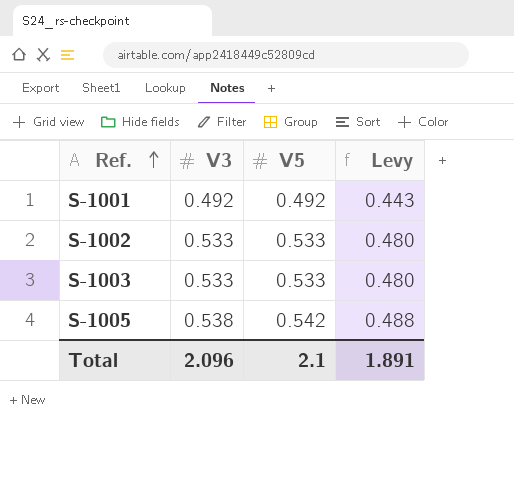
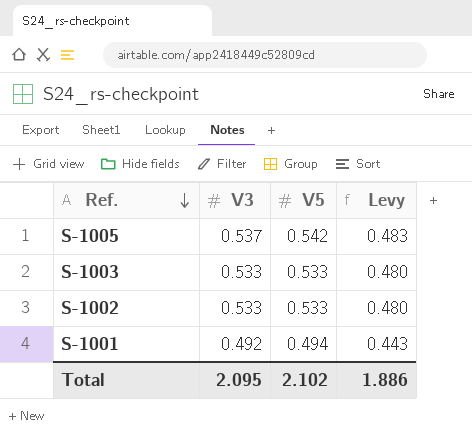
row order: Ref. ascending -> Ref. descending
column Levy | formula: [V5] * 0.9 -> [V3] * 0.9
S-1005 | V3: 0.538 -> 0.537
S-1001 | V5: 0.492 -> 0.494
Total | V3: 2.096 -> 2.095
Total | V5: 2.1 -> 2.102
Total | Levy: 1.891 -> 1.886

